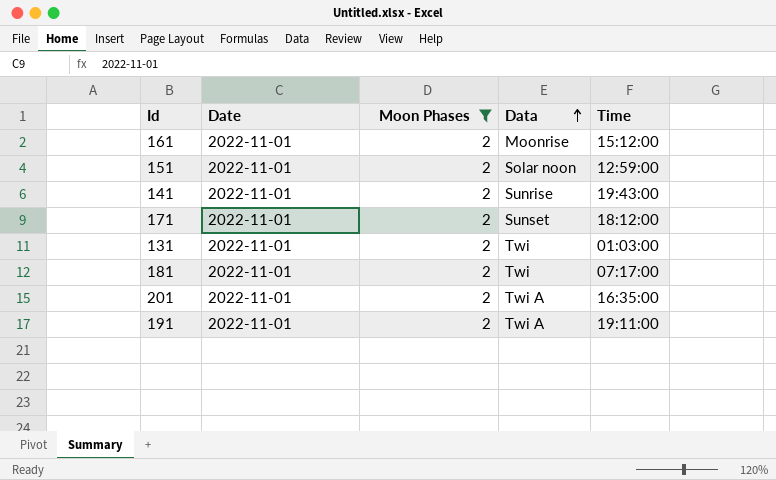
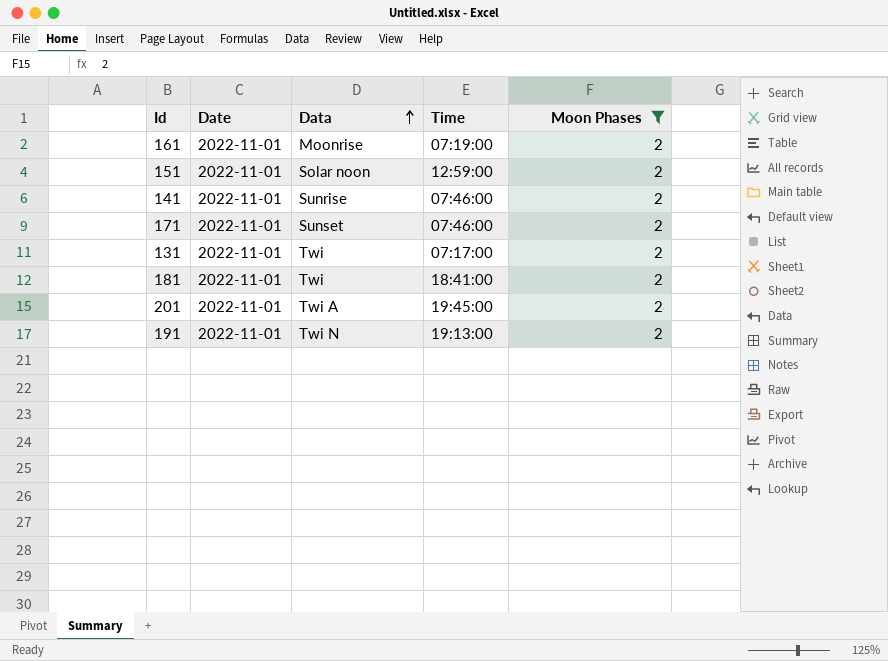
column Moon Phases | position: 3 -> 5
161 | Time: 15:12:00 -> 07:19:00
141 | Time: 19:43:00 -> 07:46:00
171 | Time: 18:12:00 -> 07:46:00
131 | Time: 01:03:00 -> 07:17:00
181 | Time: 07:17:00 -> 18:41:00
201 | Time: 16:35:00 -> 19:45:00
191 | Data: Twi A -> Twi N
191 | Time: 19:11:00 -> 19:13:00

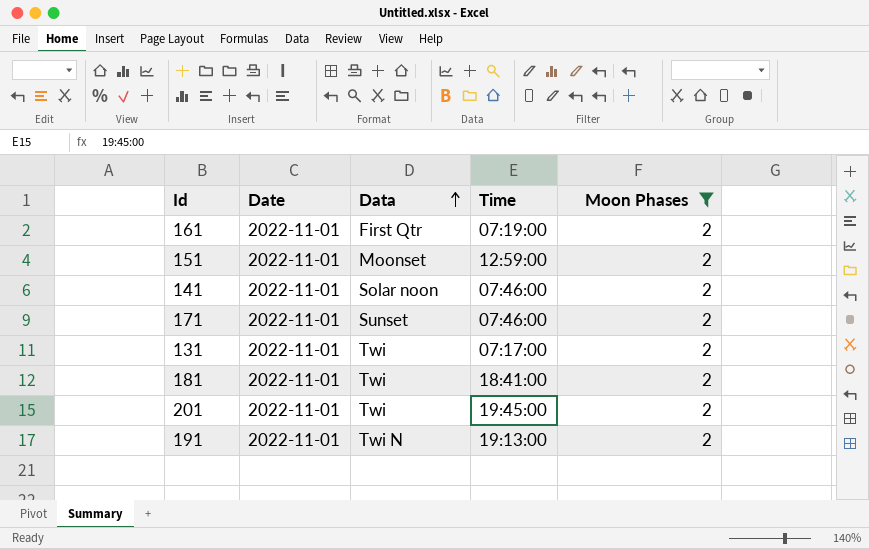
161 | Data: Moonrise -> First Qtr
151 | Data: Solar noon -> Moonset
141 | Data: Sunrise -> Solar noon
201 | Data: Twi A -> Twi

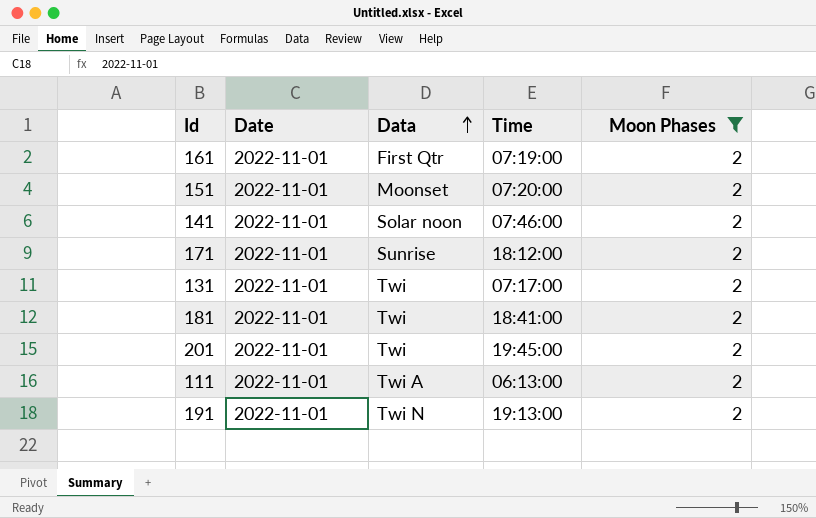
151 | Time: 12:59:00 -> 07:20:00
171 | Data: Sunset -> Sunrise
171 | Time: 07:46:00 -> 18:12:00
row 111: none -> 2022-11-01 | Twi A | 06:13:00 | 2

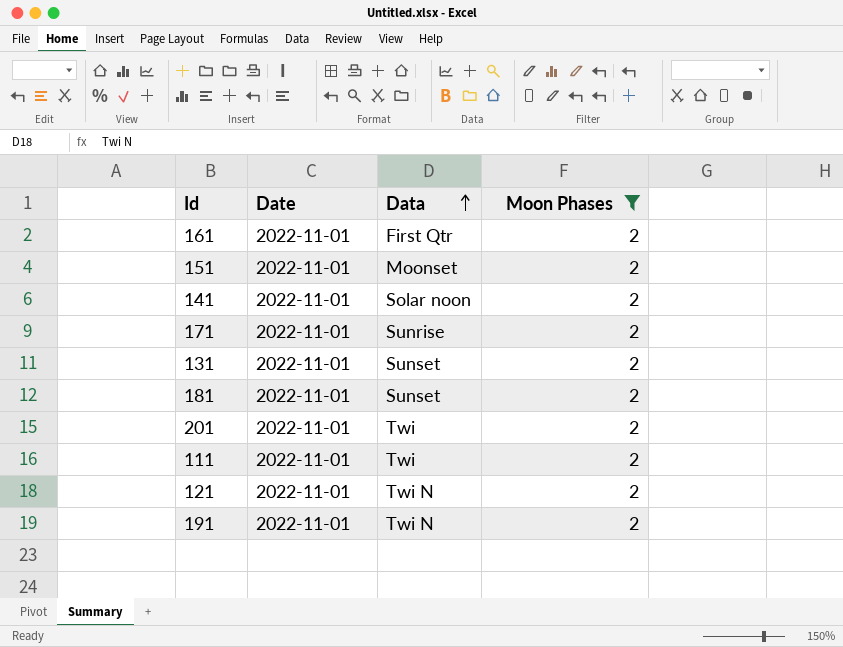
column Time | position: 4 -> none
131 | Data: Twi -> Sunset
181 | Data: Twi -> Sunset
111 | Data: Twi A -> Twi
row 121: none -> 2022-11-01 | Twi N | 2

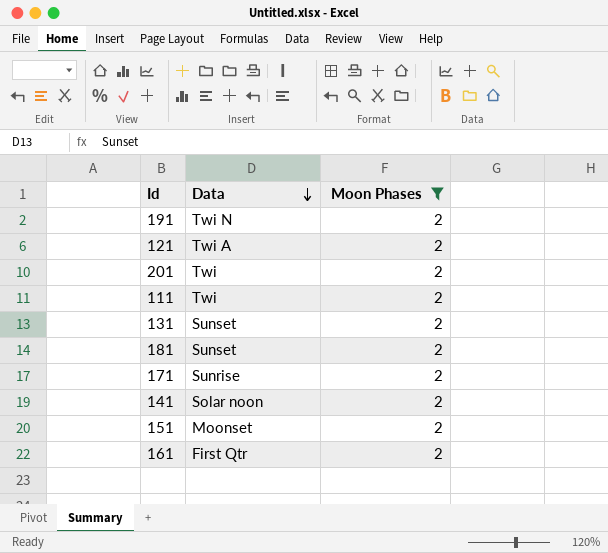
row order: Data ascending -> Data descending
column Date | position: 2 -> none
121 | Data: Twi N -> Twi A

